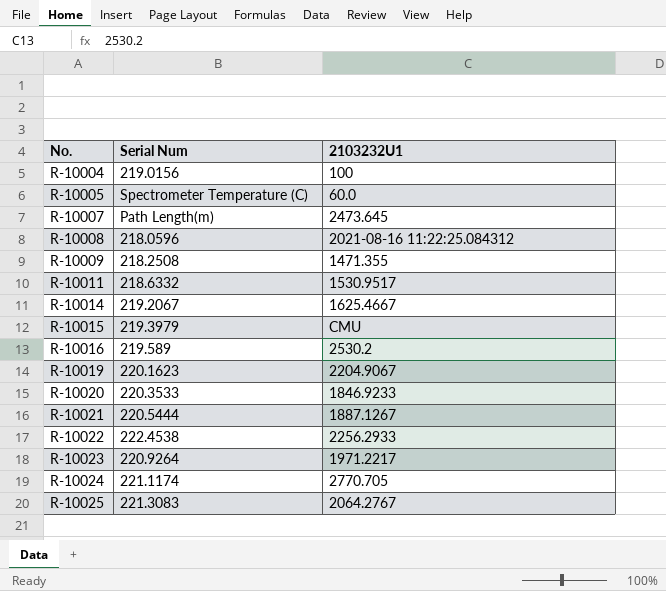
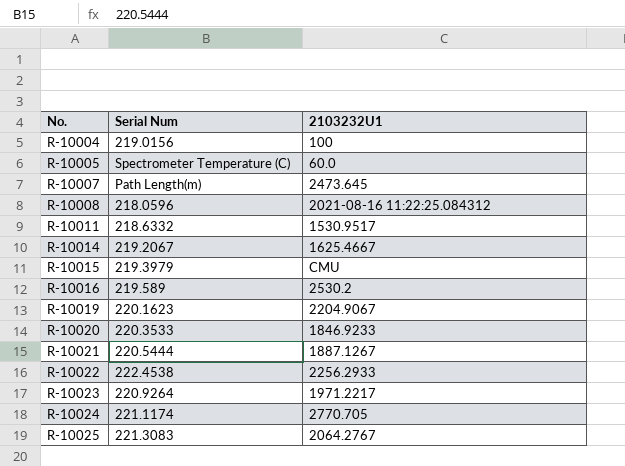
row R-10009: 218.2508 | 1471.355 -> none

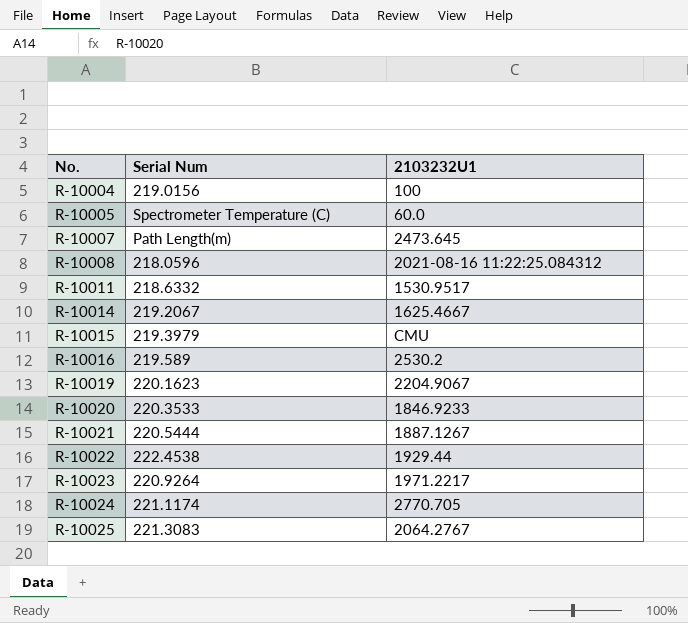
R-10022 | 2103232U1: 2256.2933 -> 1929.44

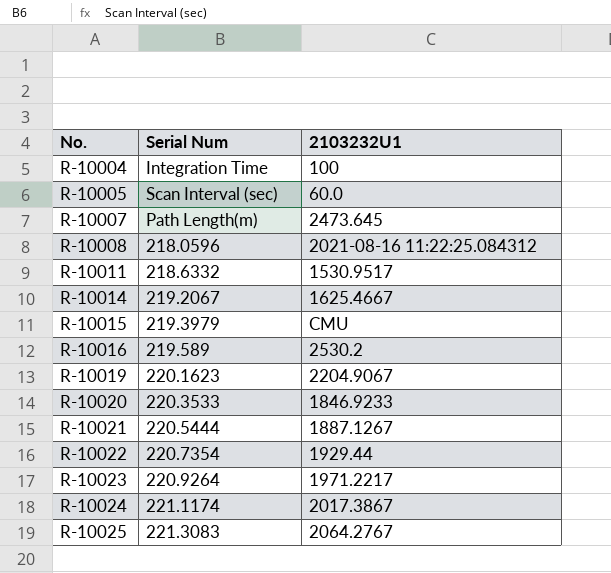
R-10004 | Serial Num: 219.0156 -> Integration Time
R-10005 | Serial Num: Spectrometer Temperature (C) -> Scan Interval (sec)
R-10022 | Serial Num: 222.4538 -> 220.7354
R-10024 | 2103232U1: 2770.705 -> 2017.3867

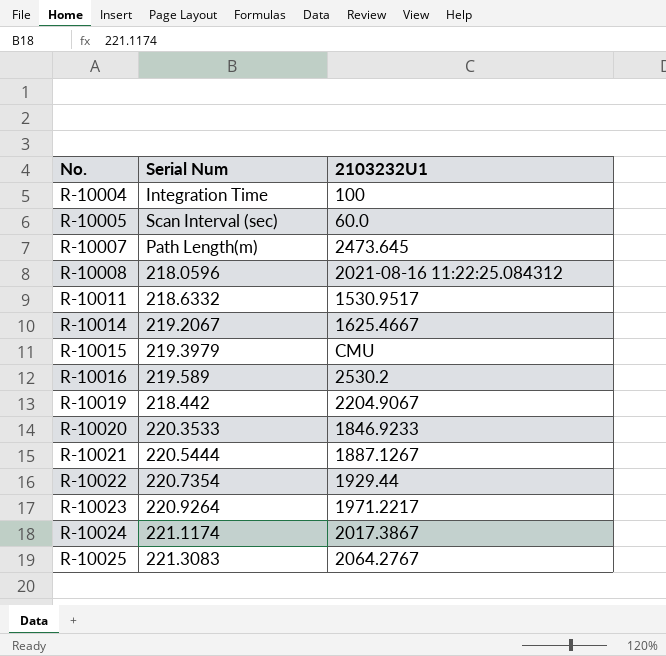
R-10019 | Serial Num: 220.1623 -> 218.442

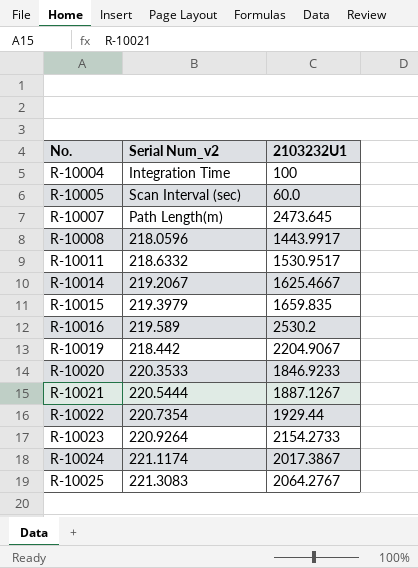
column name: Serial Num -> Serial Num_v2
R-10008 | 2103232U1: 2021-08-16 11:22:25.084312 -> 1443.9917
R-10015 | 2103232U1: CMU -> 1659.835
R-10023 | 2103232U1: 1971.2217 -> 2154.2733

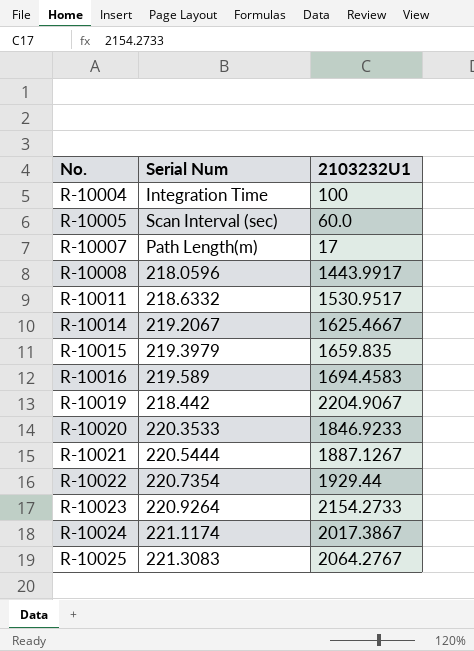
column name: Serial Num_v2 -> Serial Num
R-10007 | 2103232U1: 2473.645 -> 17
R-10016 | 2103232U1: 2530.2 -> 1694.4583

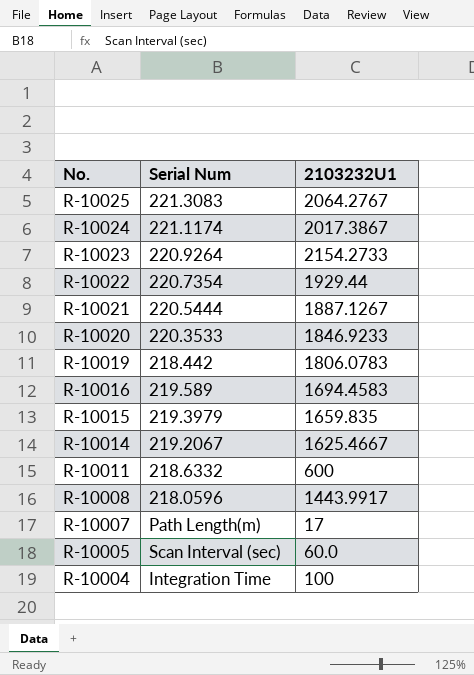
row order: No. ascending -> No. descending
R-10019 | 2103232U1: 2204.9067 -> 1806.0783
R-10011 | 2103232U1: 1530.9517 -> 600

